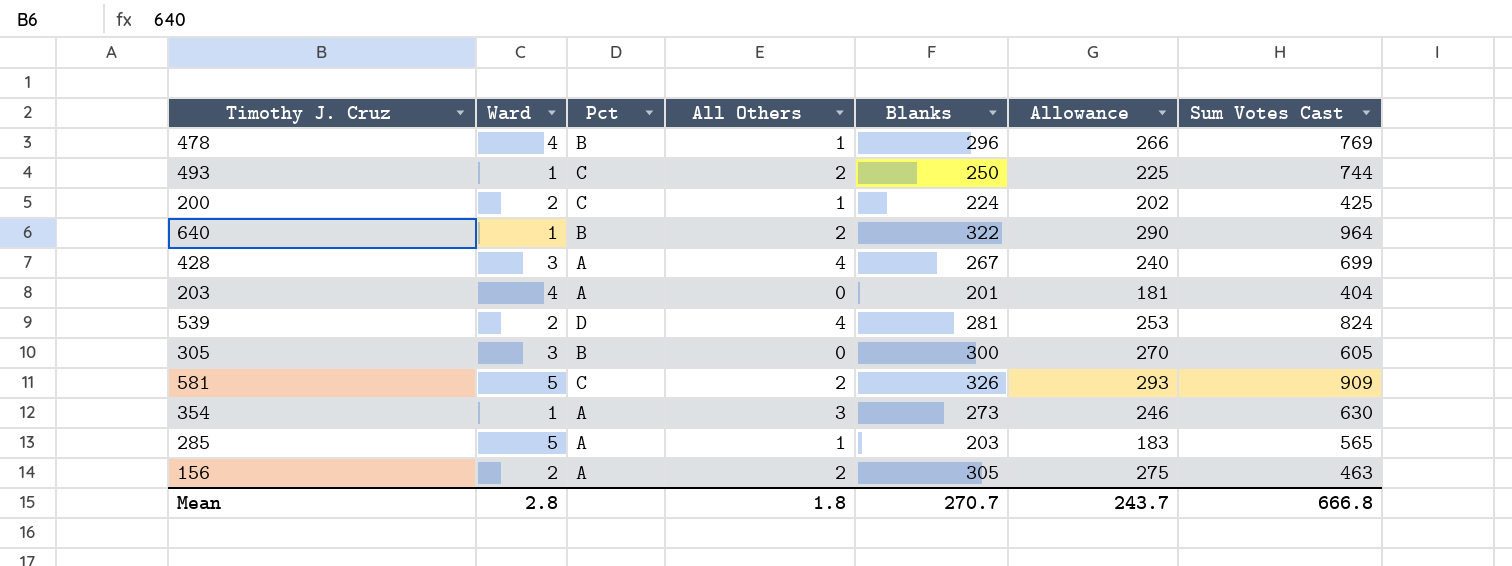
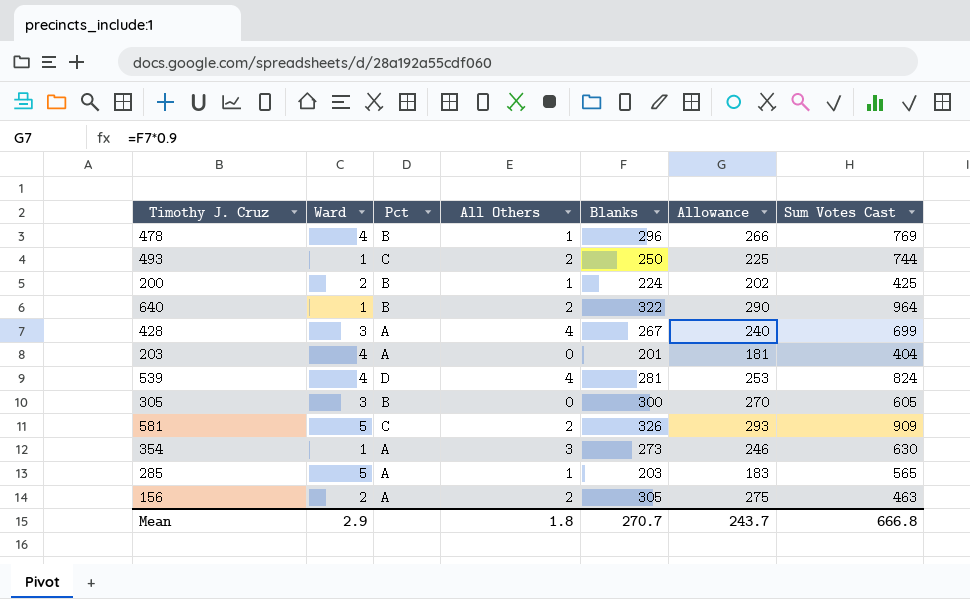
200 | Pct: C -> B
539 | Ward: 2 -> 4
Mean | Ward: 2.8 -> 2.9

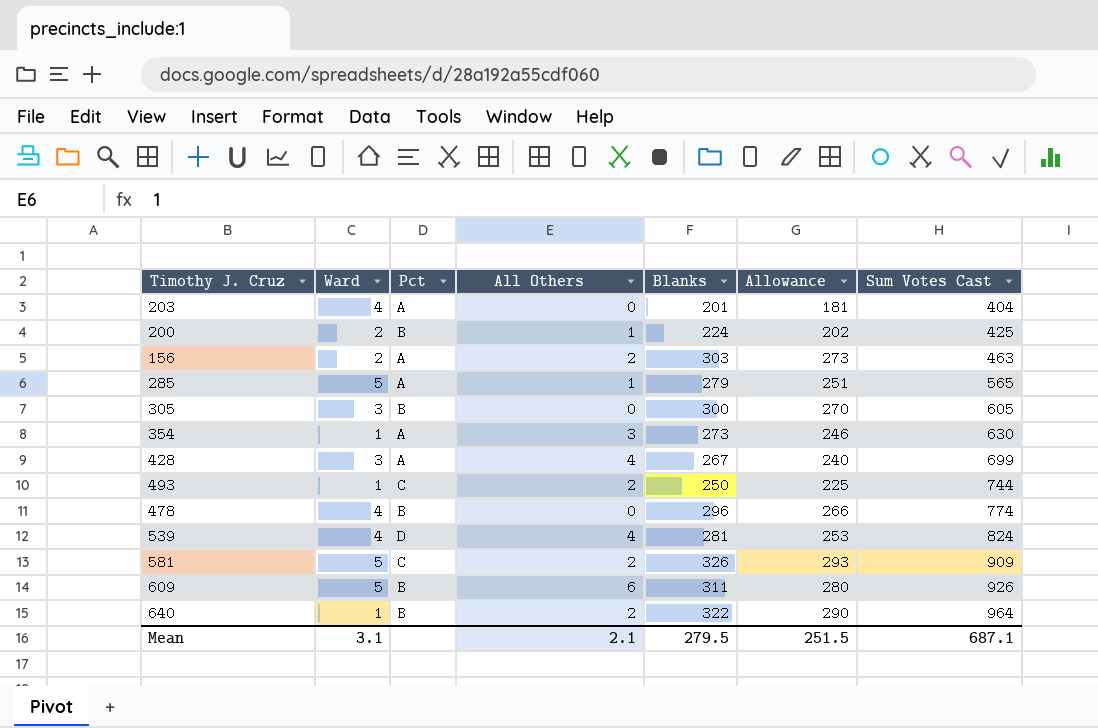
row order: none -> Sum Votes Cast ascending
156 | Blanks: 305 -> 303
156 | Allowance: 275 -> 273
285 | Blanks: 203 -> 279
285 | Allowance: 183 -> 251
478 | All Others: 1 -> 0
478 | Sum Votes Cast: 769 -> 774
row 609: none -> 5 | B | 6 | 311 | 280 | 926
Mean | Ward: 2.9 -> 3.1
Mean | All Others: 1.8 -> 2.1
Mean | Blanks: 270.7 -> 279.5
Mean | Allowance: 243.7 -> 251.5
Mean | Sum Votes Cast: 666.8 -> 687.1

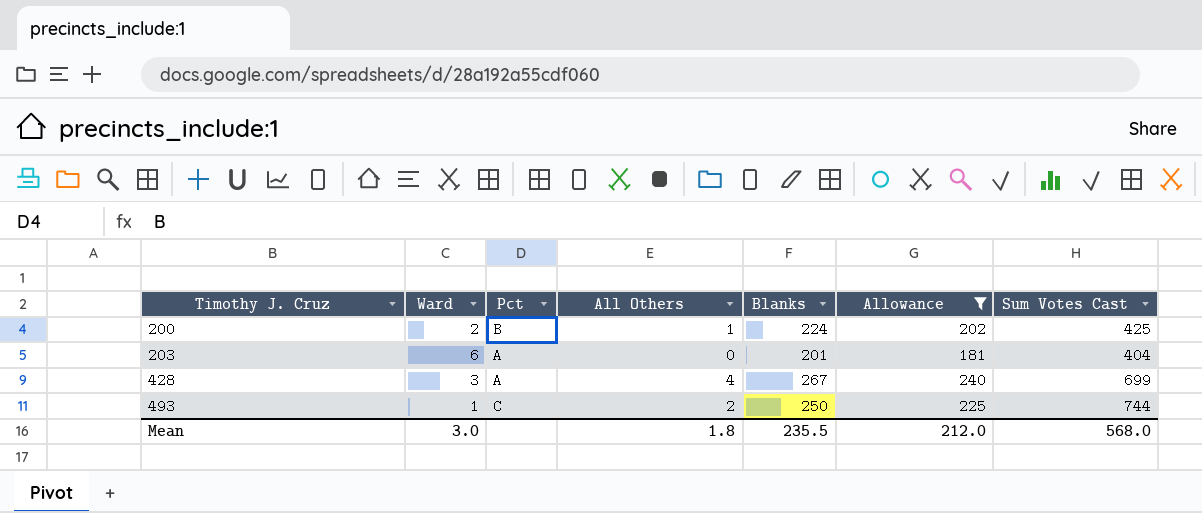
filter: none -> Allowance <= 240
row order: Sum Votes Cast ascending -> Timothy J. Cruz ascending
203 | Ward: 4 -> 6
Mean | Ward: 3.1 -> 3.0
Mean | All Others: 2.1 -> 1.8
Mean | Blanks: 279.5 -> 235.5
Mean | Allowance: 251.5 -> 212.0
Mean | Sum Votes Cast: 687.1 -> 568.0

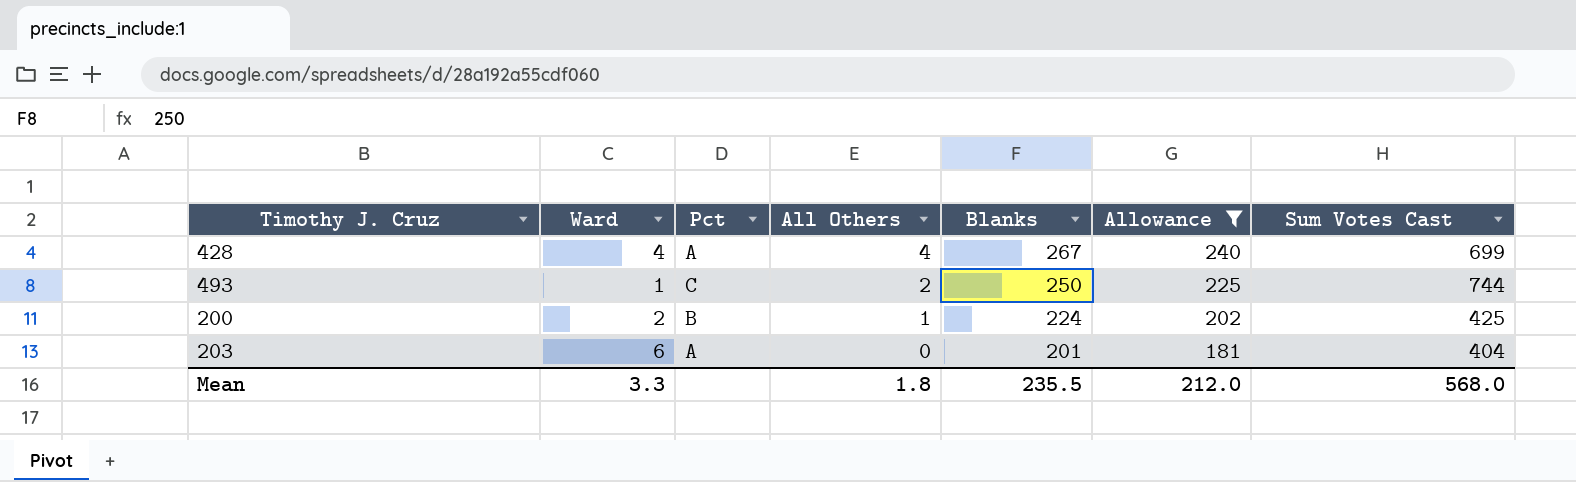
row order: Timothy J. Cruz ascending -> All Others descending
428 | Ward: 3 -> 4
Mean | Ward: 3.0 -> 3.3

